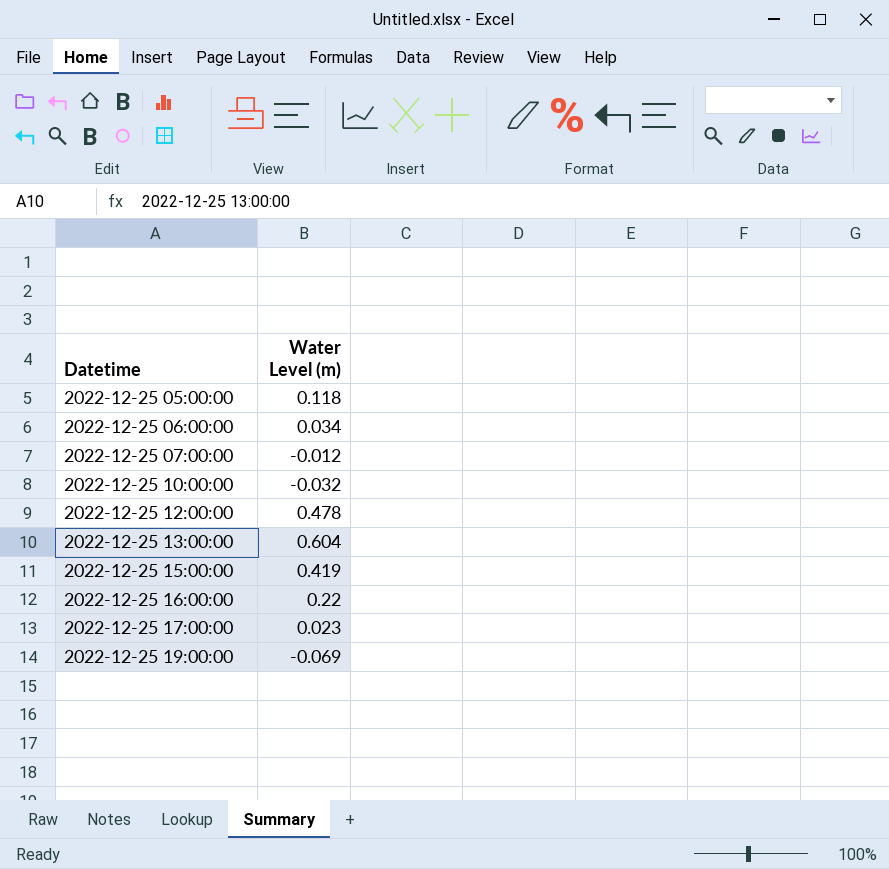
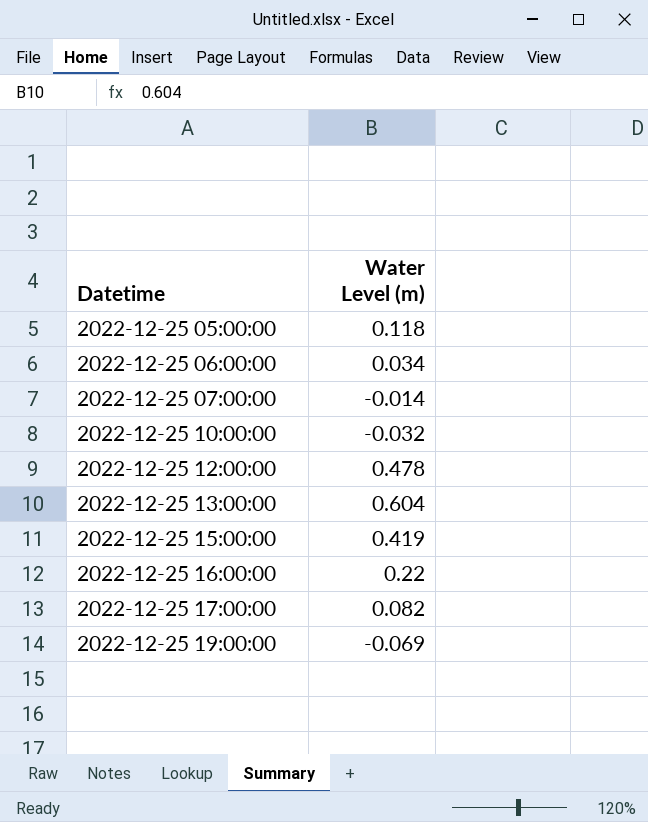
2022-12-25 07:00:00 | Water Level (m): -0.012 -> -0.014
2022-12-25 17:00:00 | Water Level (m): 0.023 -> 0.082

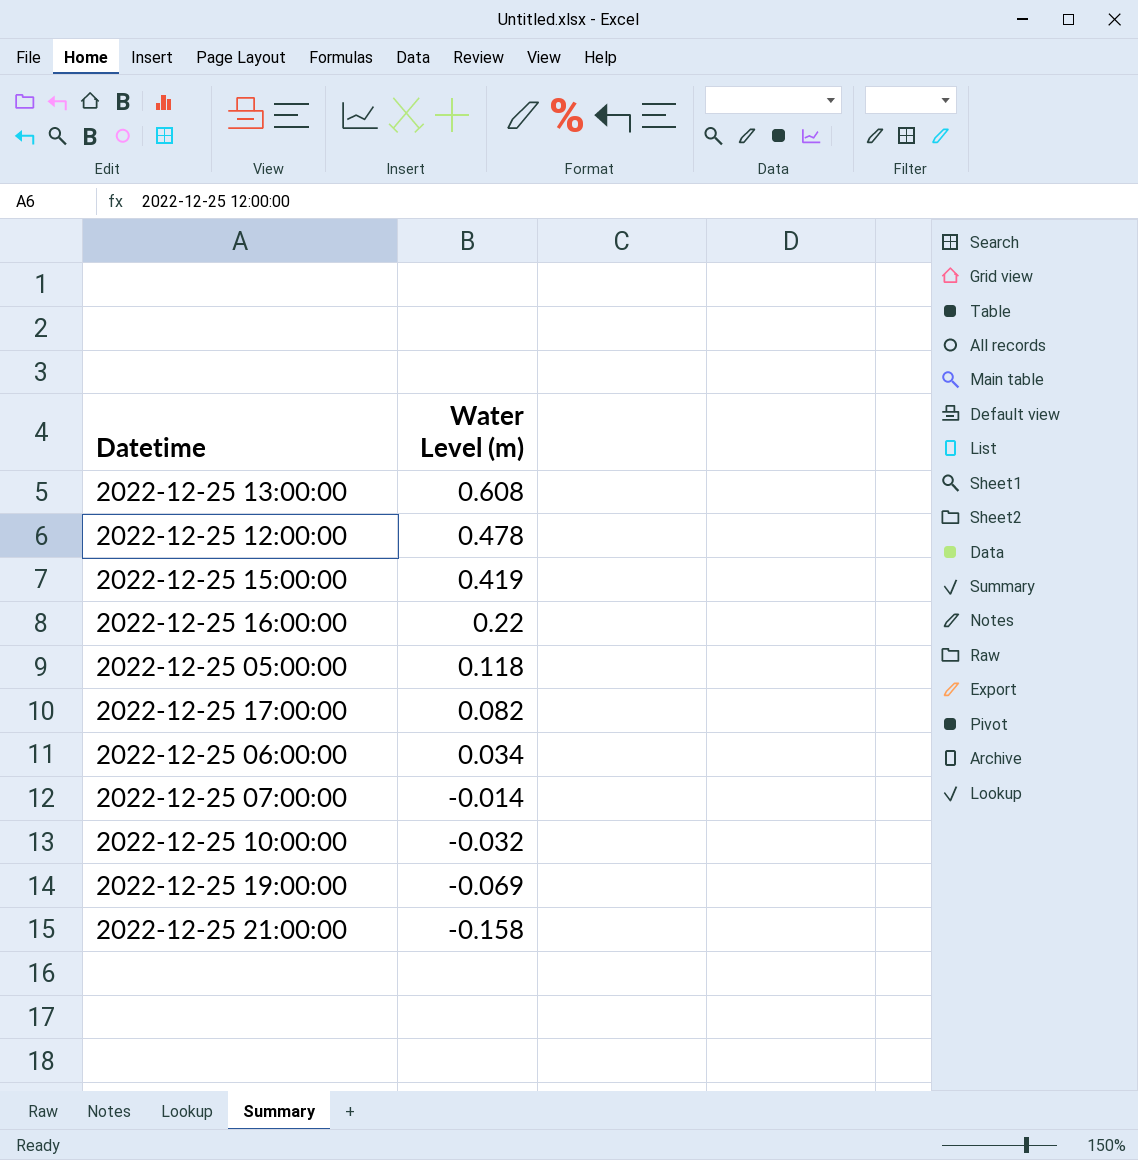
row order: Datetime ascending -> Water Level (m) descending
2022-12-25 13:00:00 | Water Level (m): 0.604 -> 0.608
row 2022-12-25 21:00:00: none -> -0.158

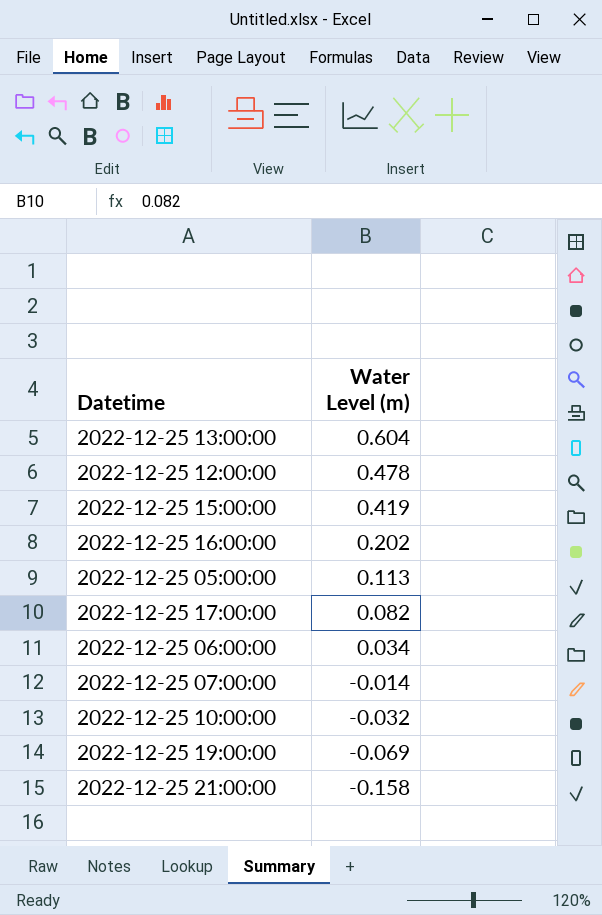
2022-12-25 13:00:00 | Water Level (m): 0.608 -> 0.604
2022-12-25 16:00:00 | Water Level (m): 0.22 -> 0.202
2022-12-25 05:00:00 | Water Level (m): 0.118 -> 0.113

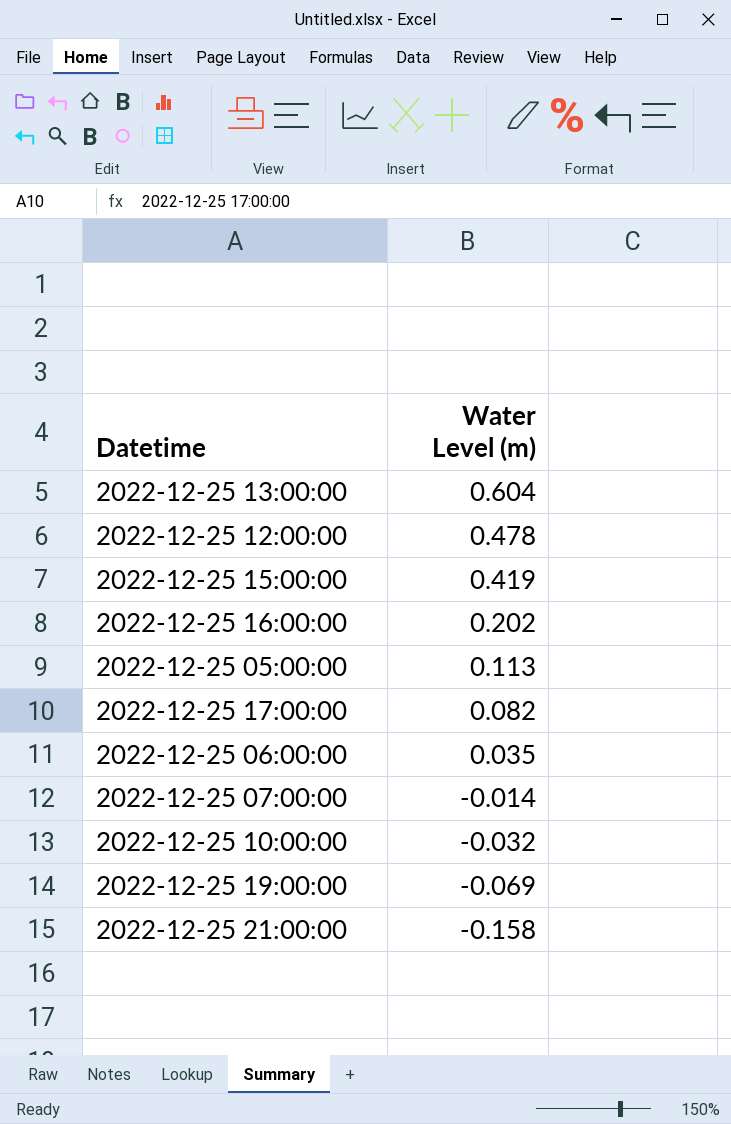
2022-12-25 06:00:00 | Water Level (m): 0.034 -> 0.035

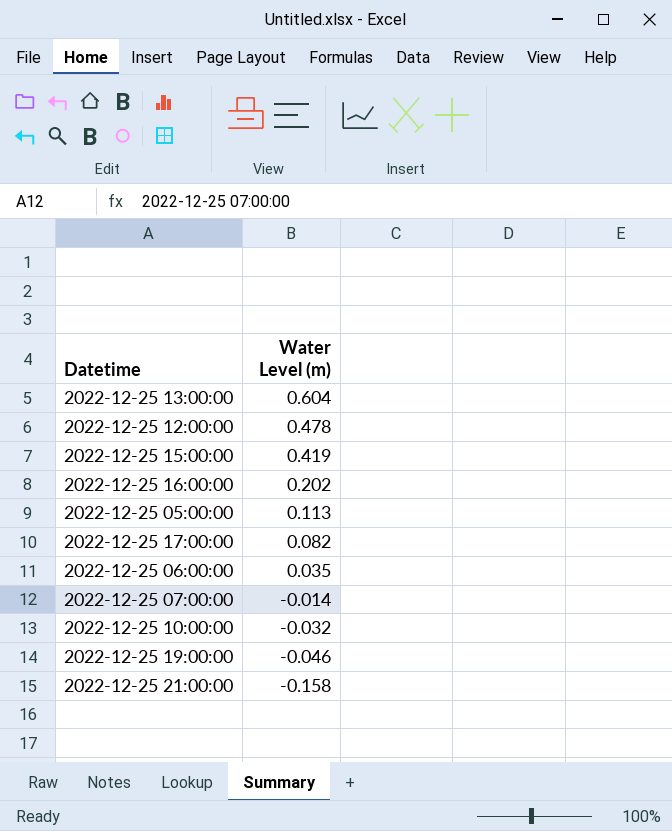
2022-12-25 19:00:00 | Water Level (m): -0.069 -> -0.046

